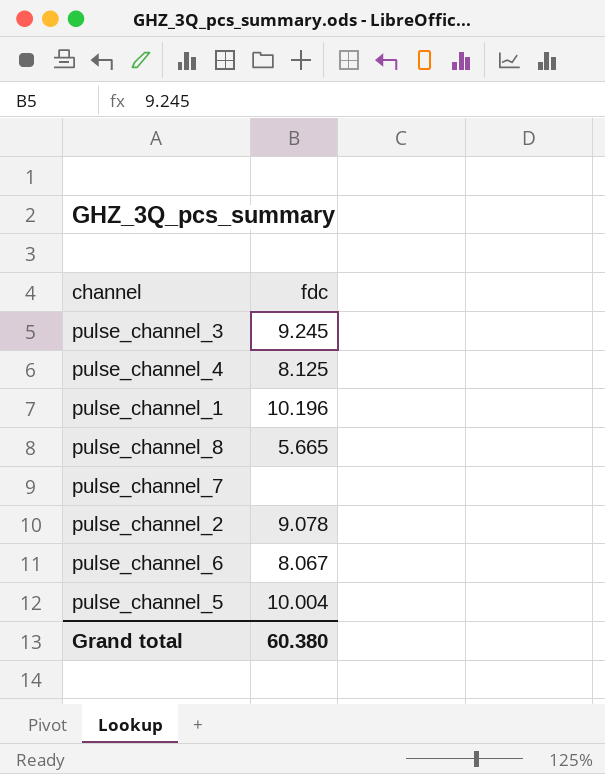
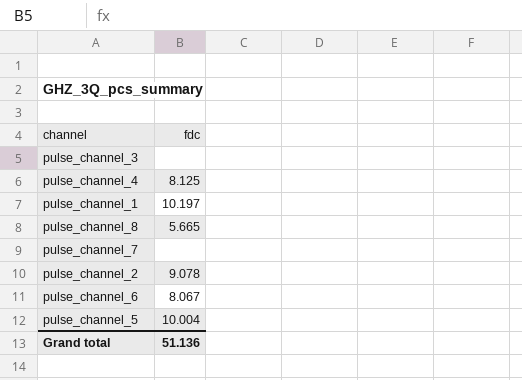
pulse_channel_3 | fdc: 9.245 -> none
pulse_channel_1 | fdc: 10.196 -> 10.197
Grand total | fdc: 60.380 -> 51.136

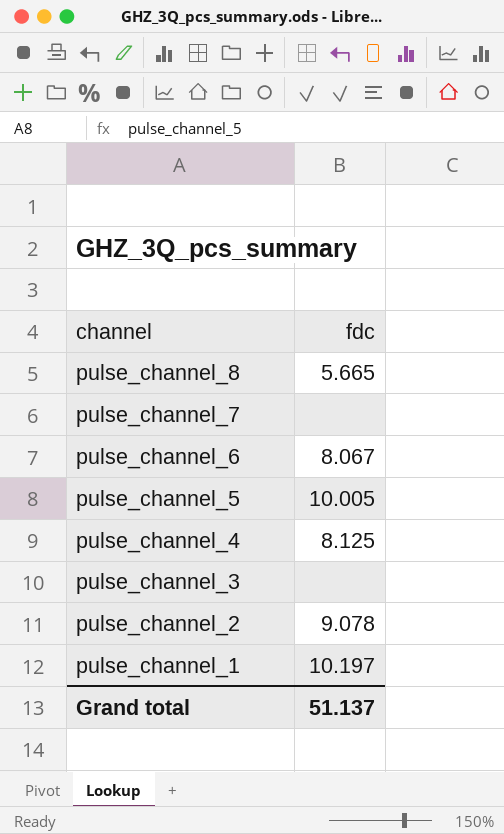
row order: none -> channel descending
pulse_channel_5 | fdc: 10.004 -> 10.005
Grand total | fdc: 51.136 -> 51.137

